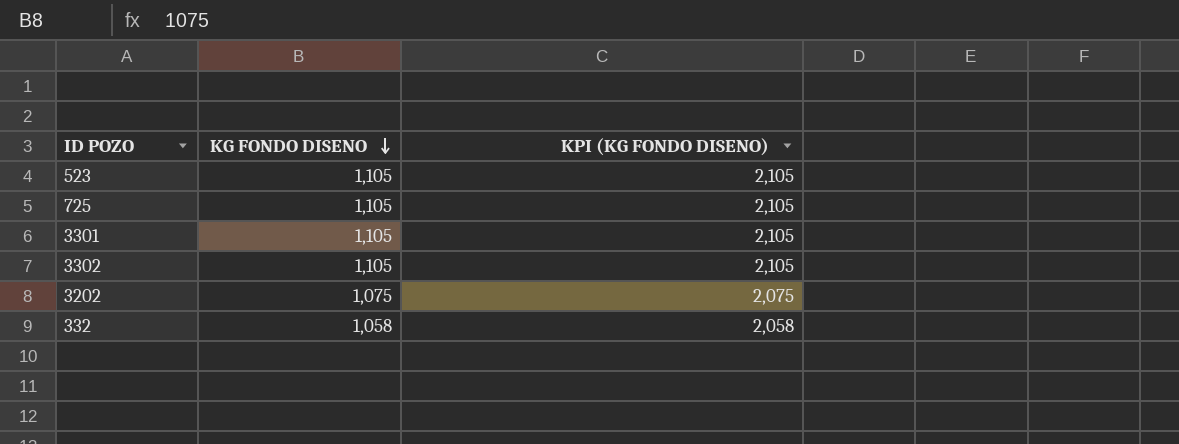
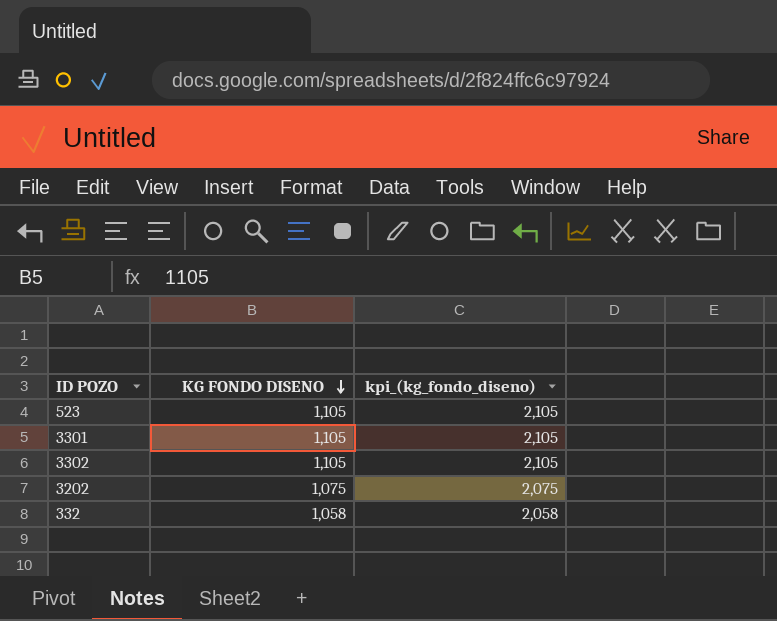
column name: KPI (KG FONDO DISENO) -> kpi_(kg_fondo_diseno)
row 725: 1,105 | 2,105 -> none

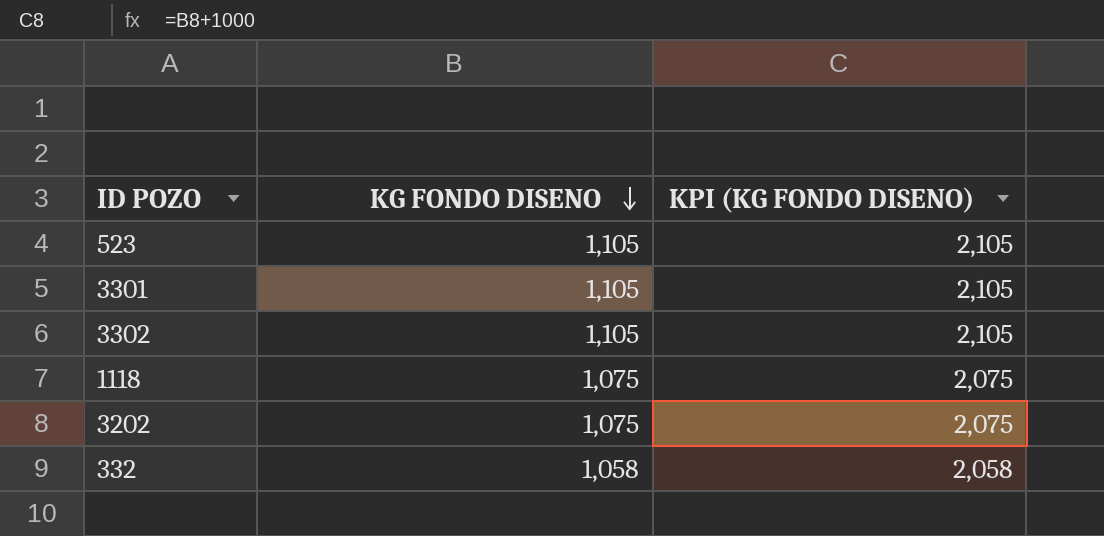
column name: kpi_(kg_fondo_diseno) -> KPI (KG FONDO DISENO)
row 1118: none -> 1,075 | 2,075

